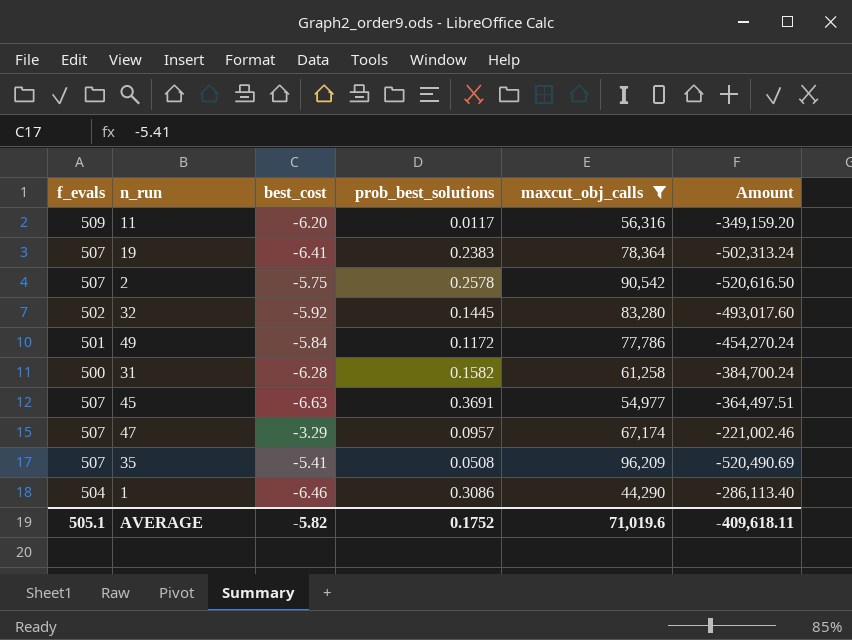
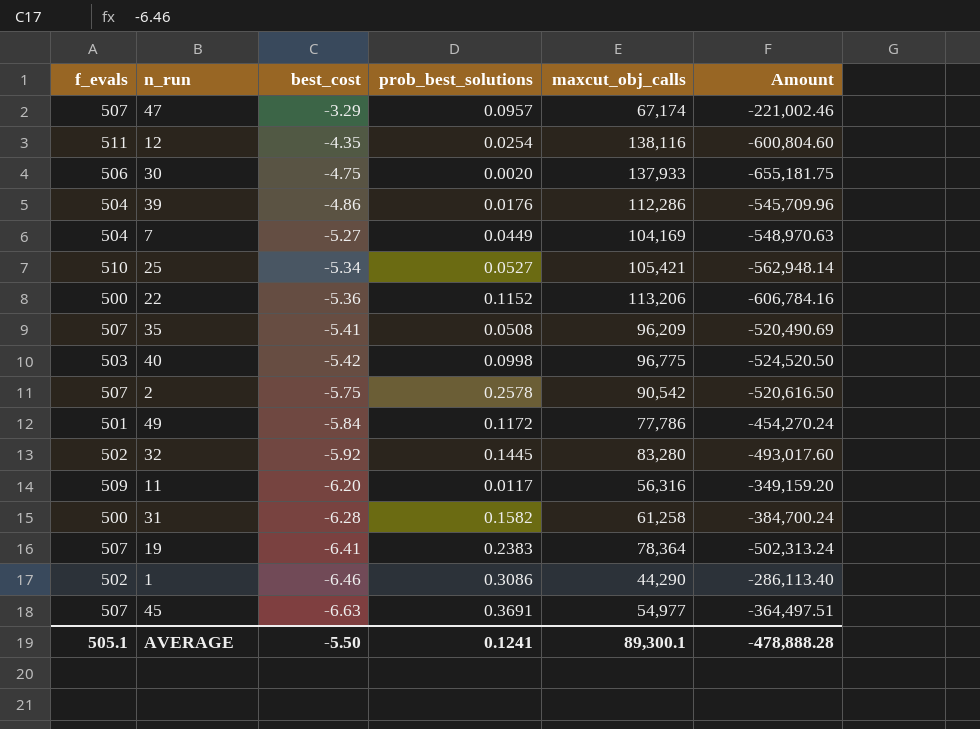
filter: maxcut_obj_calls <= 96,209 -> none
row order: none -> best_cost descending
1 | f_evals: 504 -> 502
AVERAGE | best_cost: -5.82 -> -5.50
AVERAGE | prob_best_solutions: 0.1752 -> 0.1241
AVERAGE | maxcut_obj_calls: 71,019.6 -> 89,300.1
AVERAGE | Amount: -409,618.11 -> -478,888.28

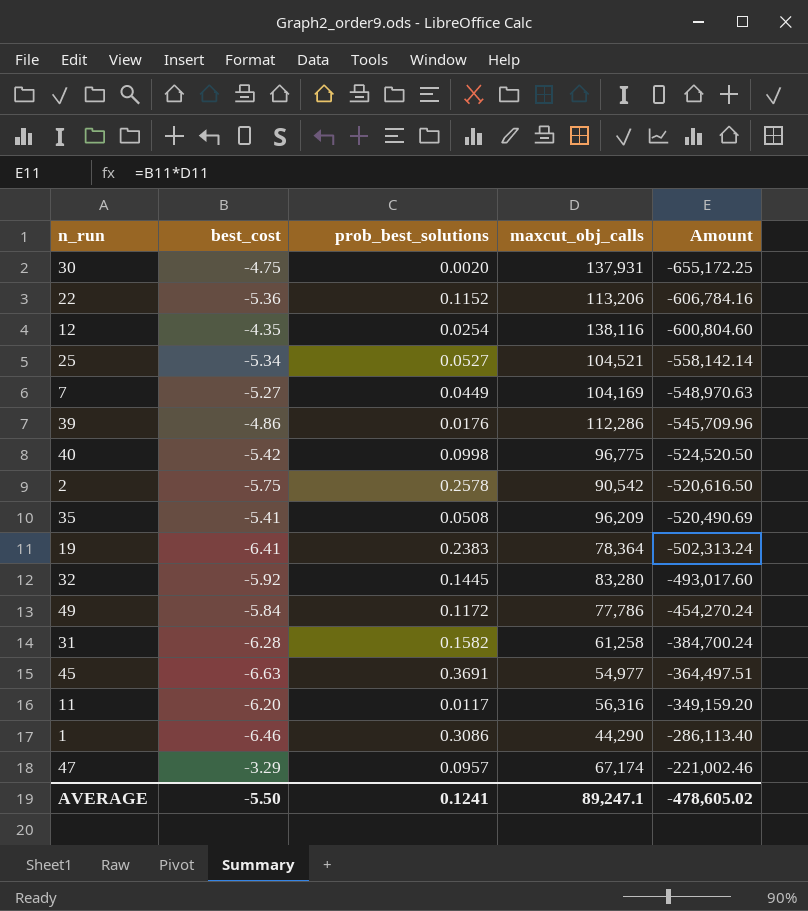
row order: best_cost descending -> Amount ascending
column f_evals | position: 1 -> none
30 | maxcut_obj_calls: 137,933 -> 137,931
30 | Amount: -655,181.75 -> -655,172.25
25 | maxcut_obj_calls: 105,421 -> 104,521
25 | Amount: -562,948.14 -> -558,142.14
AVERAGE | maxcut_obj_calls: 89,300.1 -> 89,247.1
AVERAGE | Amount: -478,888.28 -> -478,605.02

